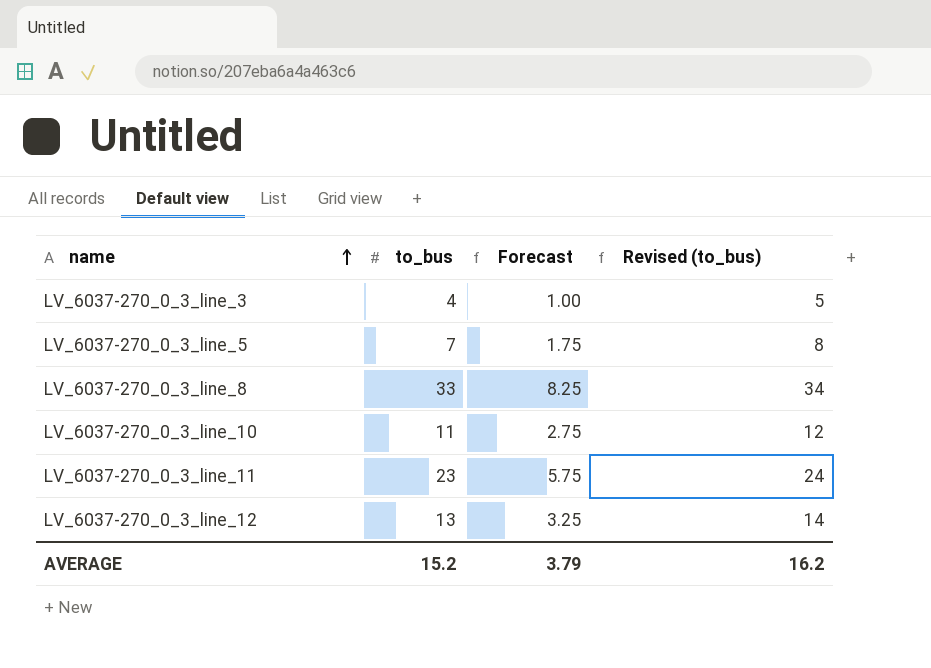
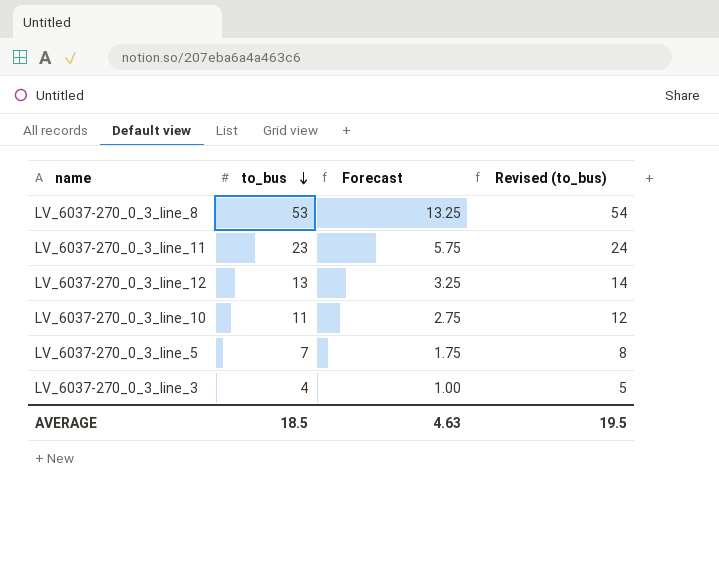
row order: name ascending -> to_bus descending
LV_6037-270_0_3_line_8 | to_bus: 33 -> 53
LV_6037-270_0_3_line_8 | Forecast: 8.25 -> 13.25
LV_6037-270_0_3_line_8 | Revised (to_bus): 34 -> 54
AVERAGE | to_bus: 15.2 -> 18.5
AVERAGE | Forecast: 3.79 -> 4.63
AVERAGE | Revised (to_bus): 16.2 -> 19.5

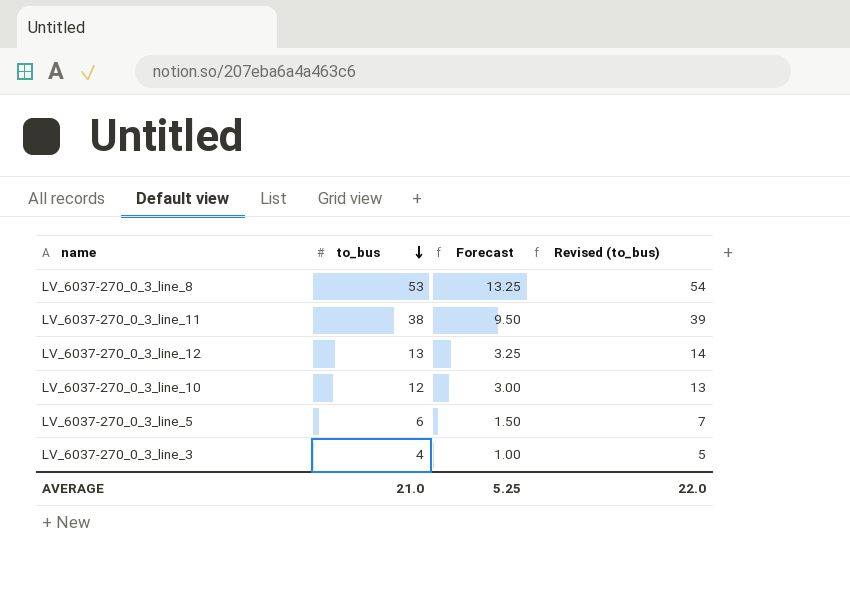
LV_6037-270_0_3_line_11 | to_bus: 23 -> 38
LV_6037-270_0_3_line_11 | Forecast: 5.75 -> 9.50
LV_6037-270_0_3_line_11 | Revised (to_bus): 24 -> 39
LV_6037-270_0_3_line_10 | to_bus: 11 -> 12
LV_6037-270_0_3_line_10 | Forecast: 2.75 -> 3.00
LV_6037-270_0_3_line_10 | Revised (to_bus): 12 -> 13
LV_6037-270_0_3_line_5 | to_bus: 7 -> 6
LV_6037-270_0_3_line_5 | Forecast: 1.75 -> 1.50
LV_6037-270_0_3_line_5 | Revised (to_bus): 8 -> 7
AVERAGE | to_bus: 18.5 -> 21.0
AVERAGE | Forecast: 4.63 -> 5.25
AVERAGE | Revised (to_bus): 19.5 -> 22.0

